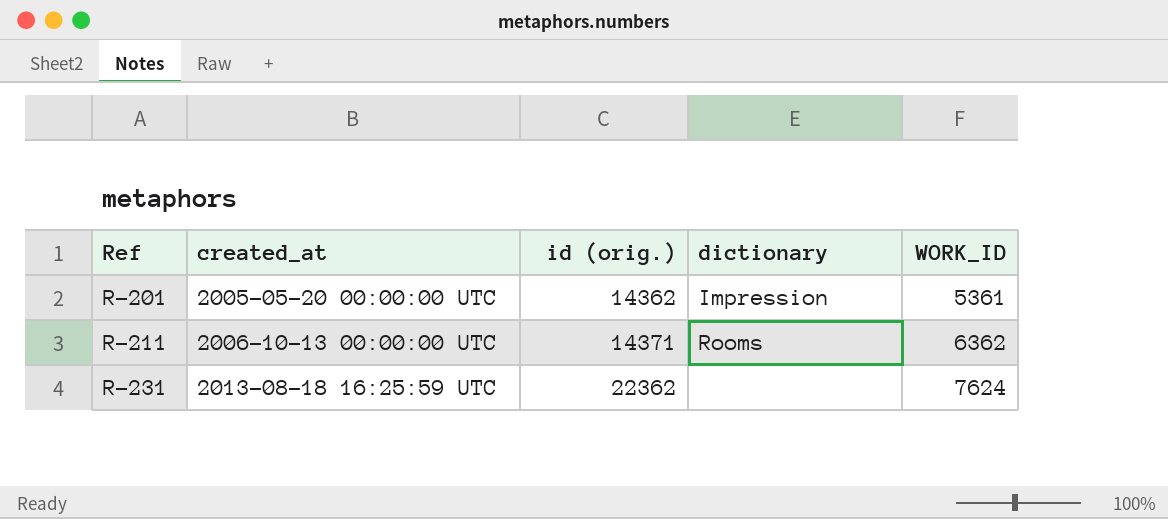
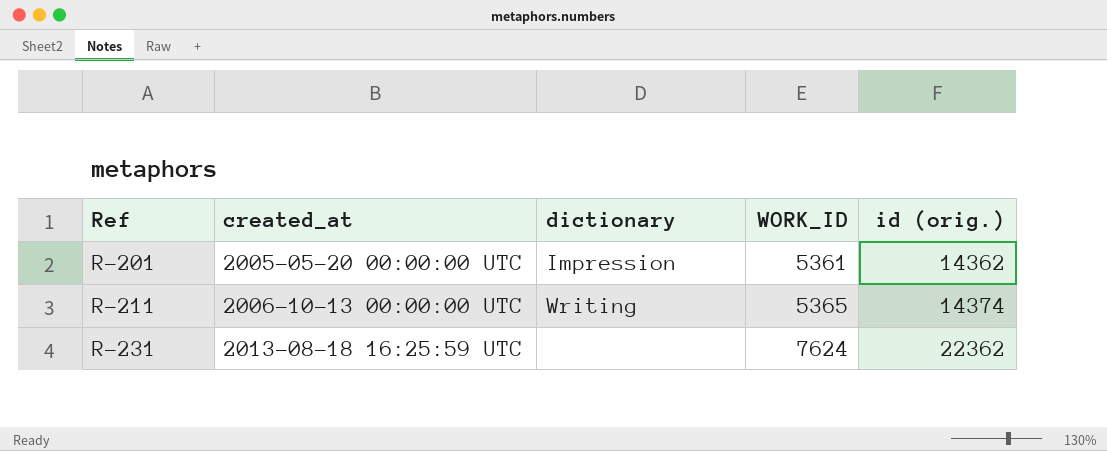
column id (orig.) | position: 3 -> 5
R-211 | dictionary: Rooms -> Writing
R-211 | WORK_ID: 6362 -> 5365
R-211 | id (orig.): 14371 -> 14374

